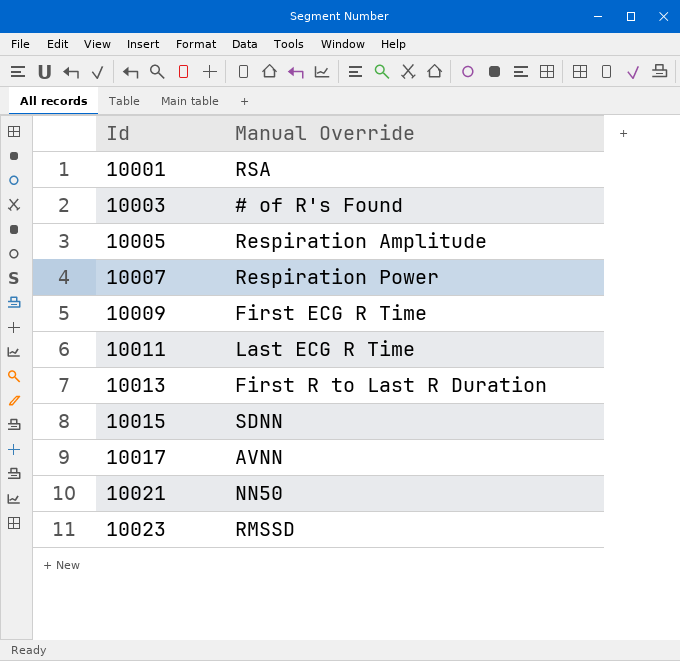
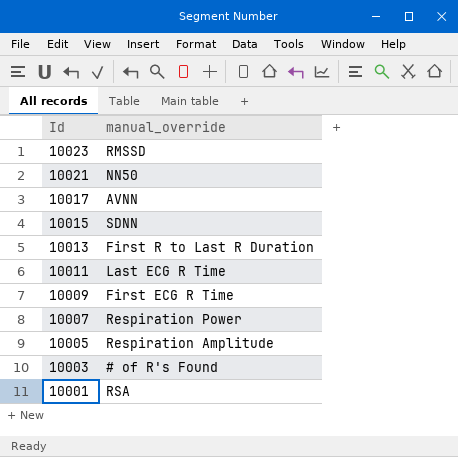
row order: Id ascending -> Id descending
column name: Manual Override -> manual_override

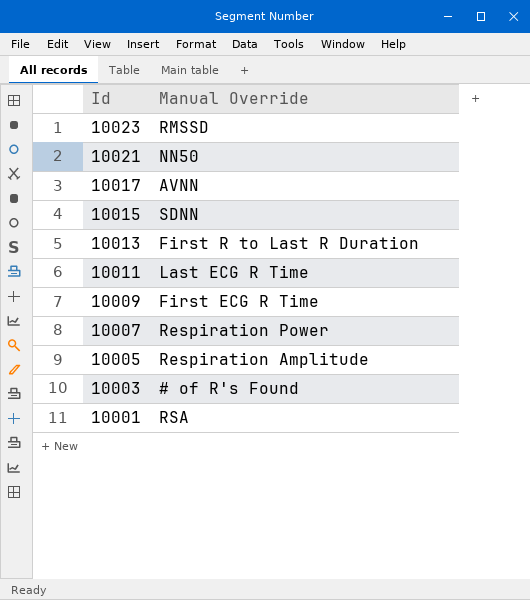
column name: manual_override -> Manual Override

